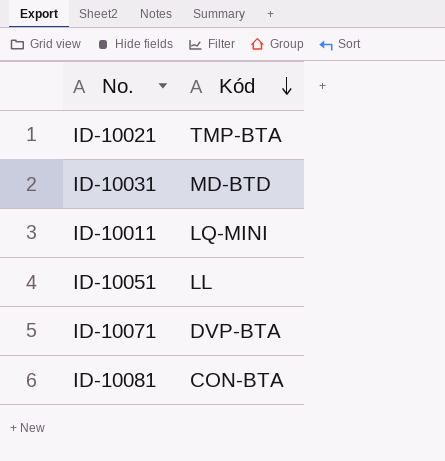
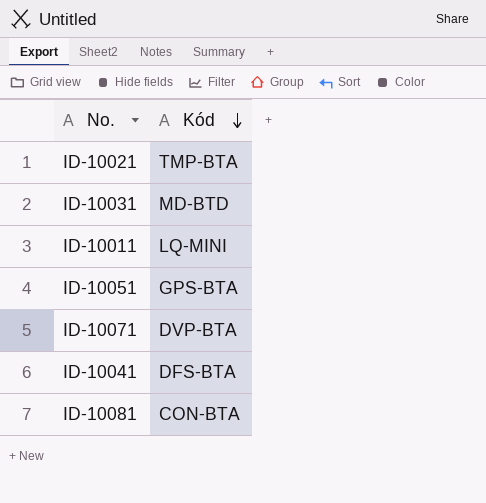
ID-10051 | Kód: LL -> GPS-BTA
row ID-10041: none -> DFS-BTA

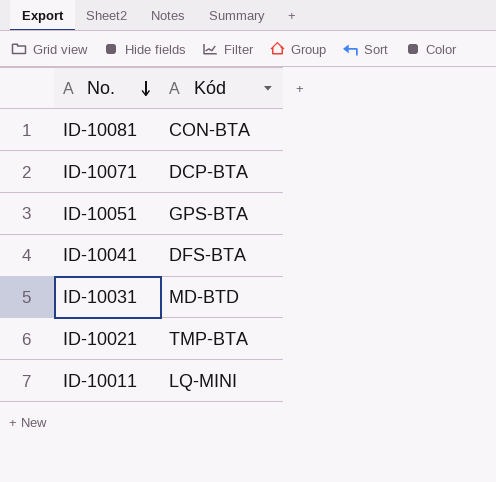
row order: Kód descending -> No. descending
ID-10071 | Kód: DVP-BTA -> DCP-BTA

